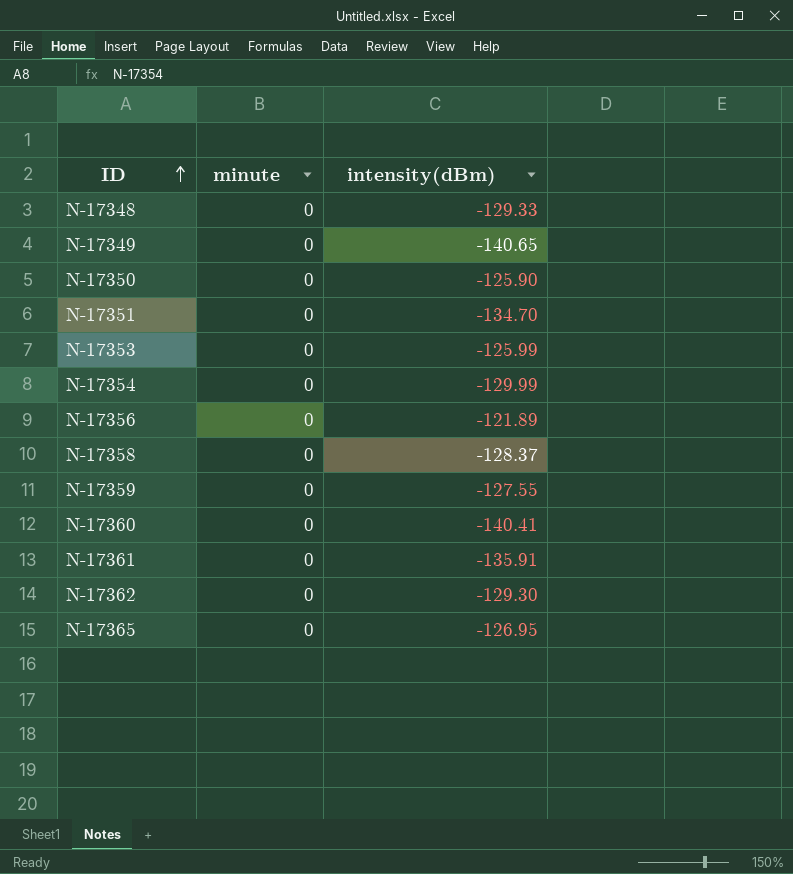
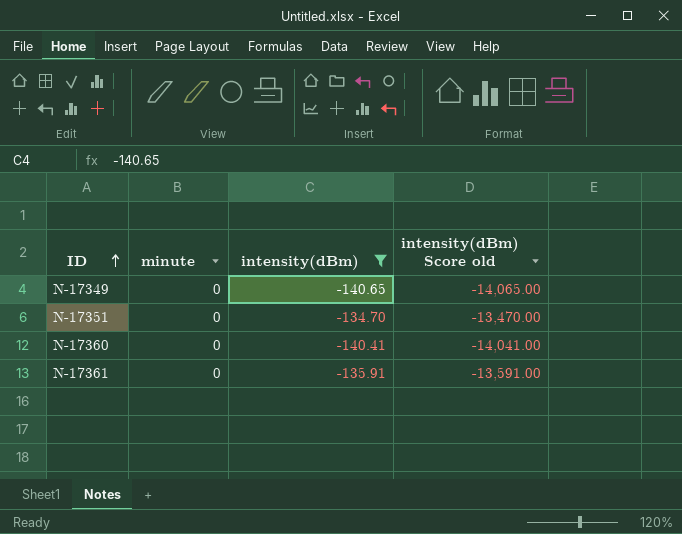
filter: none -> intensity(dBm) <= -134.70
column intensity(dBm) Score old | formula: none -> [intensity(dBm)] * 100

